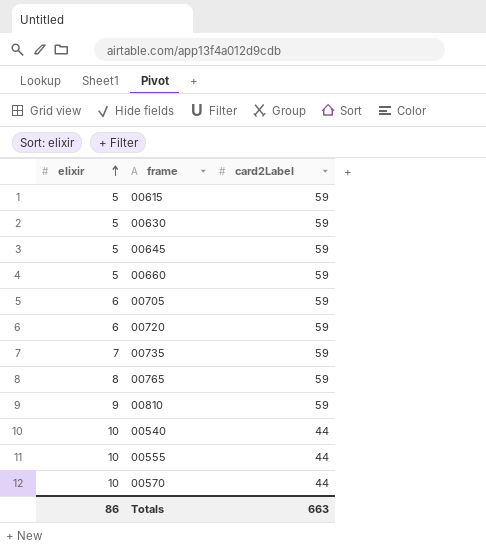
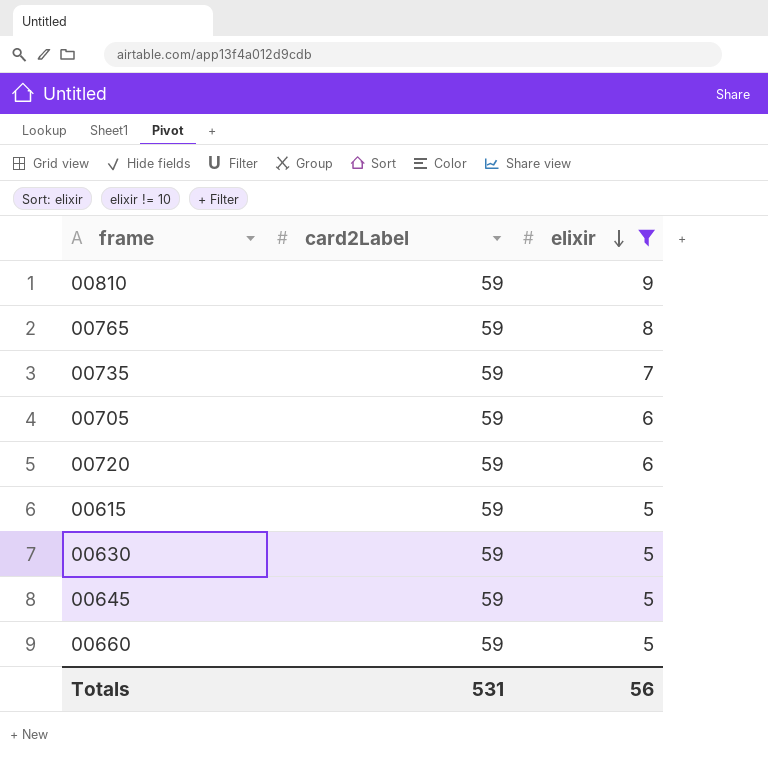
filter: none -> elixir != 10
row order: elixir ascending -> elixir descending
column elixir | position: 1 -> 3
Totals | card2Label: 663 -> 531
Totals | elixir: 86 -> 56

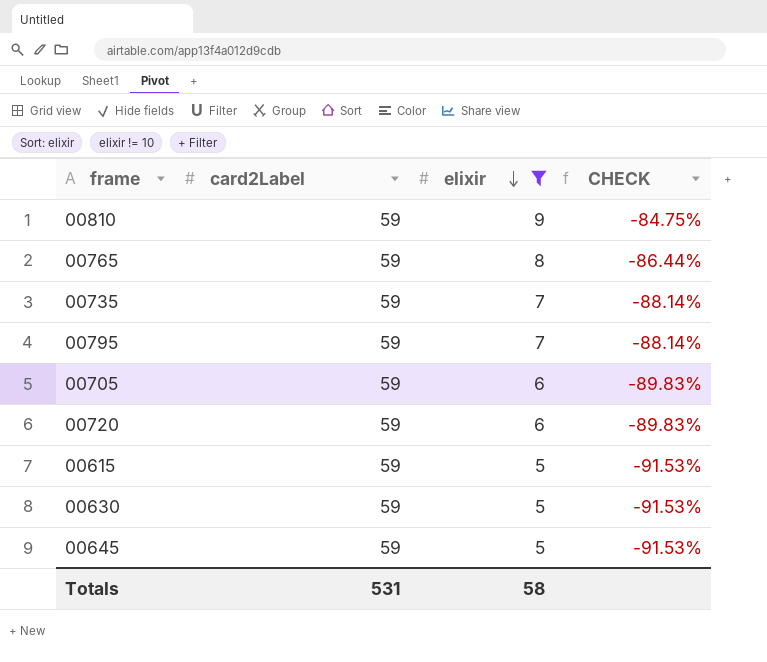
column CHECK | formula: none -> ([elixir] - [card2Label]) / [card2Label]
row 00660: 59 | 5 -> none
row 00795: none -> 59 | 7 | -88.14%
Totals | elixir: 56 -> 58

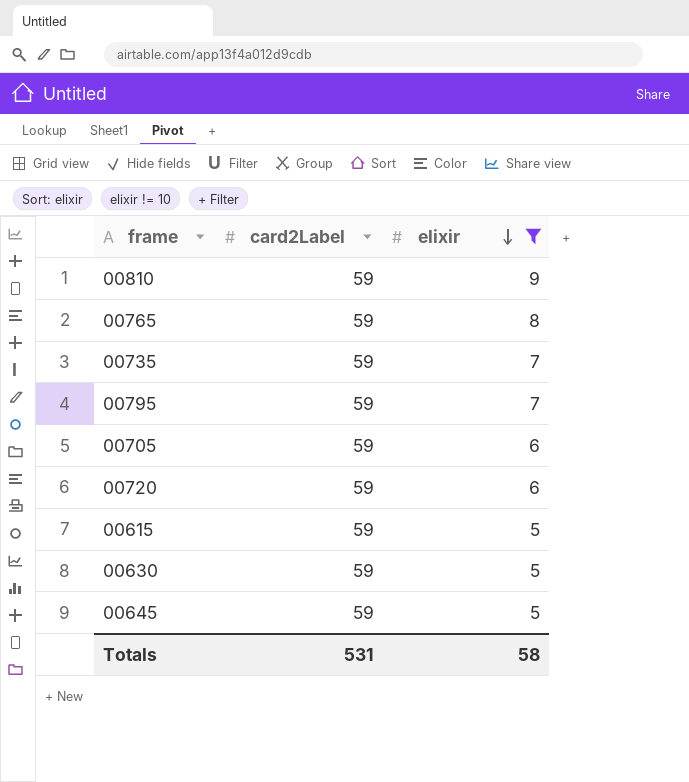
column CHECK | formula: ([elixir] - [card2Label]) / [card2Label] -> none

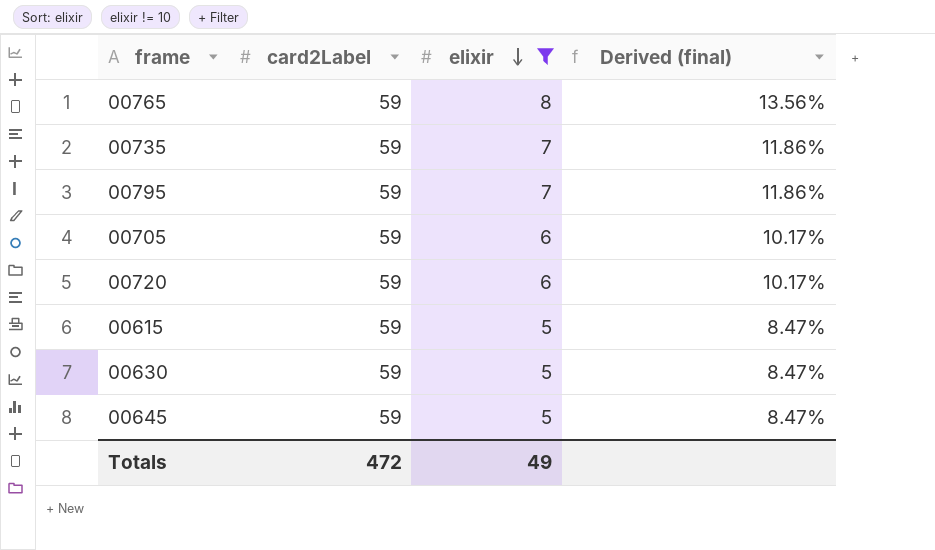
column Derived (final) | formula: none -> [elixir] / [card2Label]
row 00810: 59 | 9 -> none
Totals | card2Label: 531 -> 472
Totals | elixir: 58 -> 49

